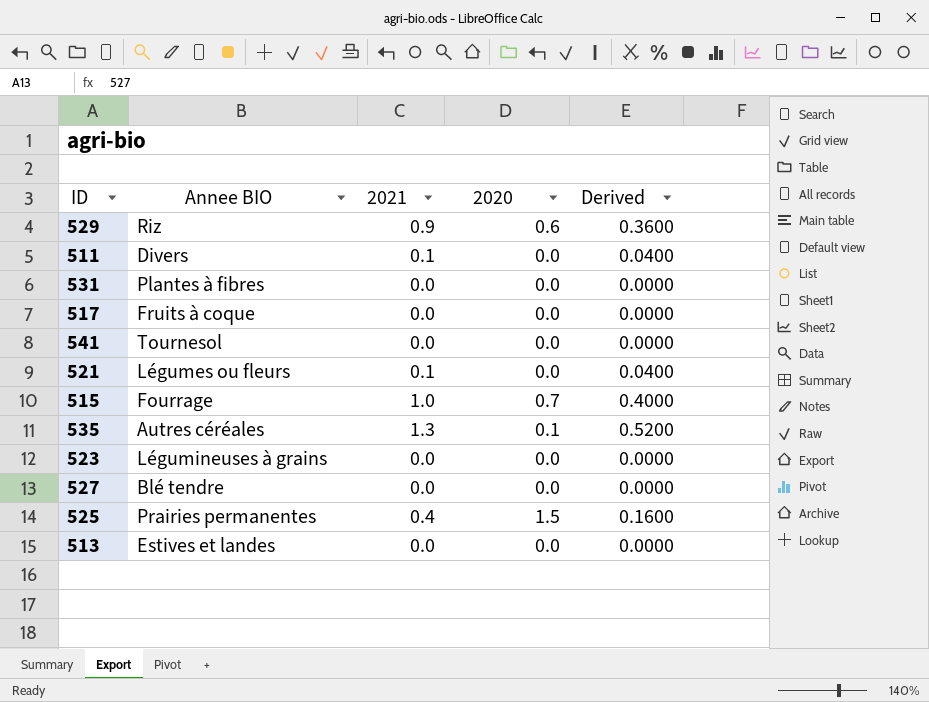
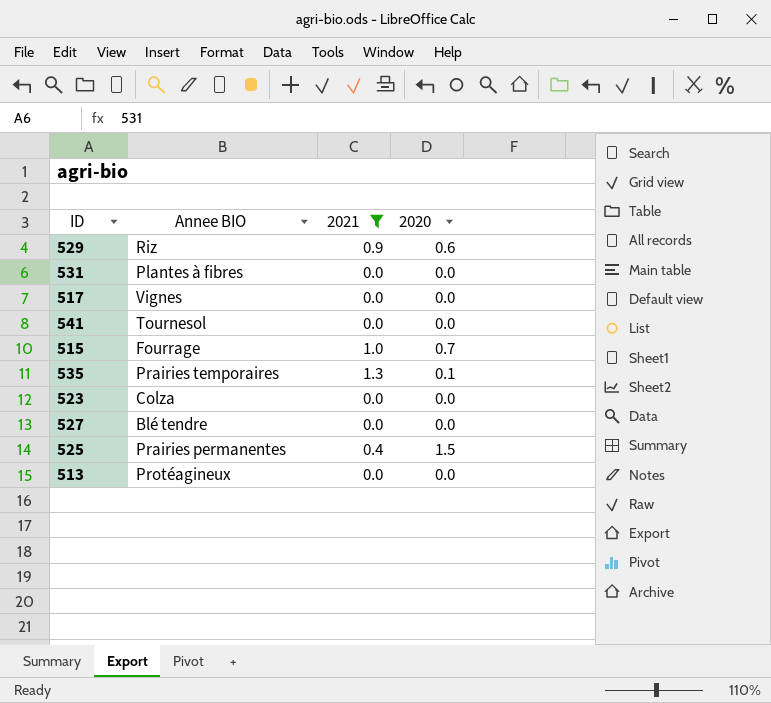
filter: none -> 2021 != 0.1
column Derived | formula: [2021] * 0.4 -> none
517 | Annee BIO: Fruits à coque -> Vignes
535 | Annee BIO: Autres céréales -> Prairies temporaires
523 | Annee BIO: Légumineuses à grains -> Colza
513 | Annee BIO: Estives et landes -> Protéagineux

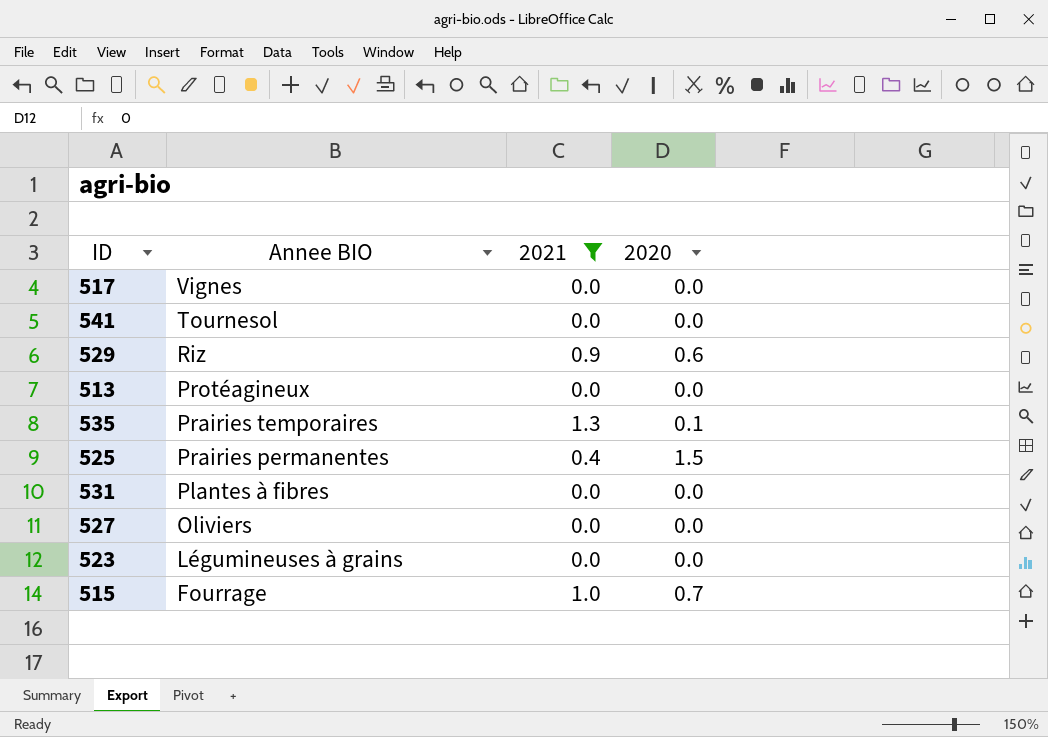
row order: none -> Annee BIO descending
527 | Annee BIO: Blé tendre -> Oliviers
523 | Annee BIO: Colza -> Légumineuses à grains

